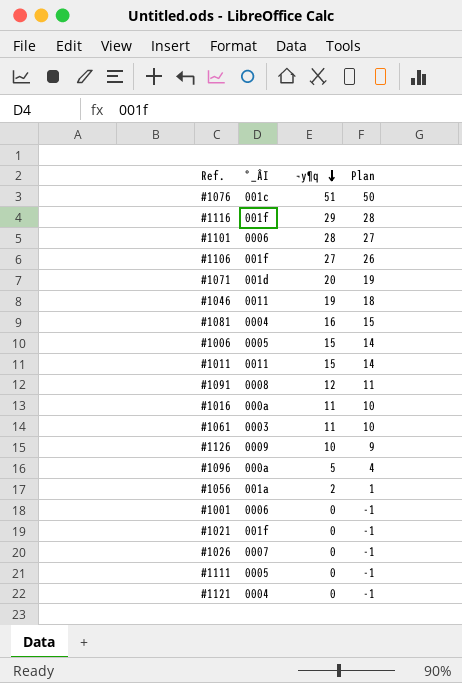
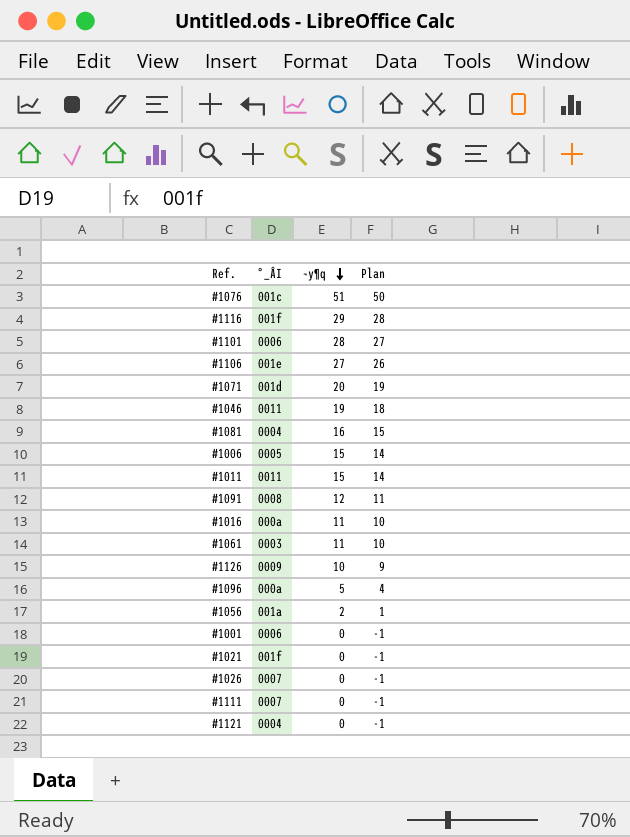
#1106 | °_ÂI: 001f -> 001e
#1111 | °_ÂI: 0005 -> 0007

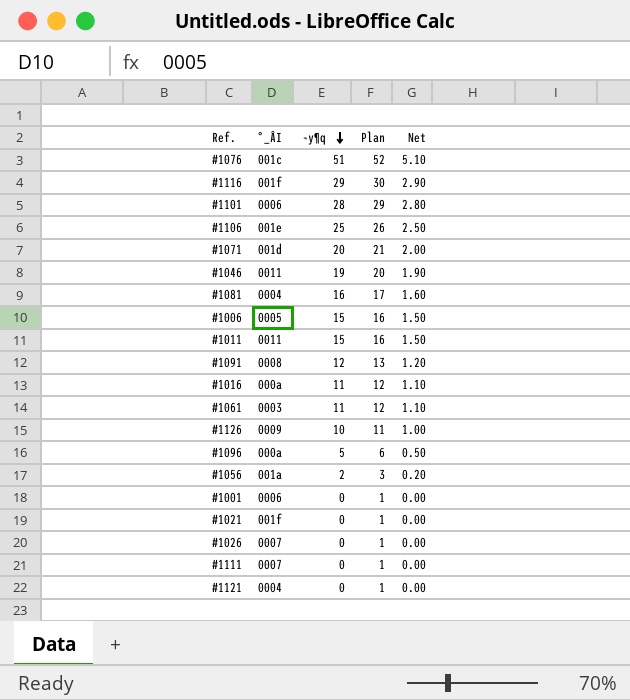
column Plan | formula: [¬y¶q] - 1 -> [¬y¶q] + 1
column Net | formula: none -> [¬y¶q] * 0.1
#1106 | ¬y¶q: 27 -> 25

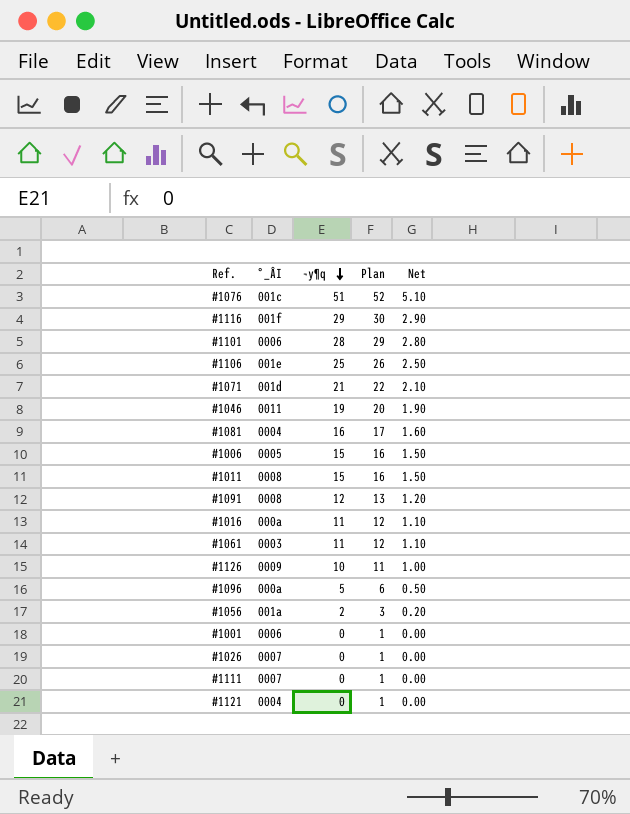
row #1021: 001f | 0 | 1 | 0.00 -> none
#1071 | ¬y¶q: 20 -> 21
#1071 | Plan: 21 -> 22
#1071 | Net: 2.00 -> 2.10
#1011 | °_ÂI: 0011 -> 0008

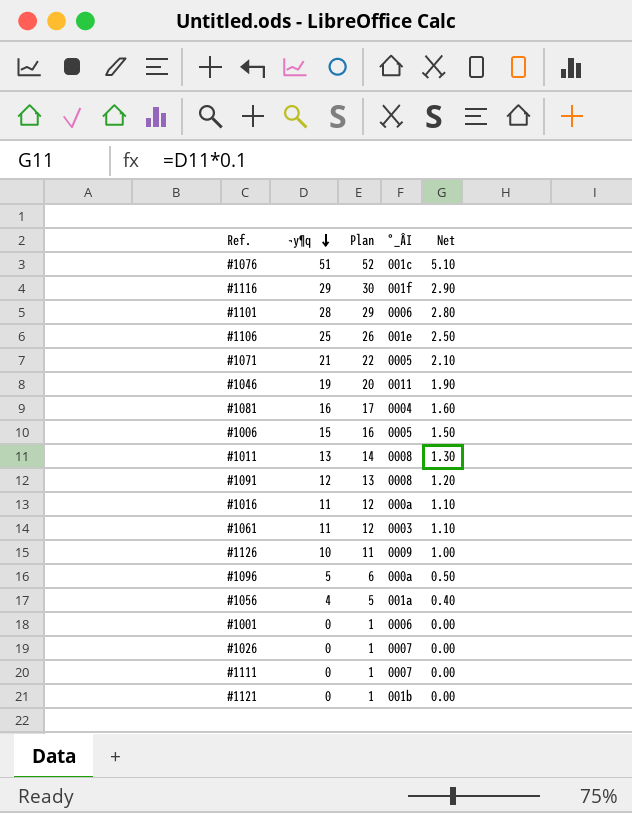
column °_ÂI | position: 2 -> 4
#1071 | °_ÂI: 001d -> 0005
#1011 | ¬y¶q: 15 -> 13
#1011 | Plan: 16 -> 14
#1011 | Net: 1.50 -> 1.30
#1056 | ¬y¶q: 2 -> 4
#1056 | Plan: 3 -> 5
#1056 | Net: 0.20 -> 0.40
#1121 | °_ÂI: 0004 -> 001b

